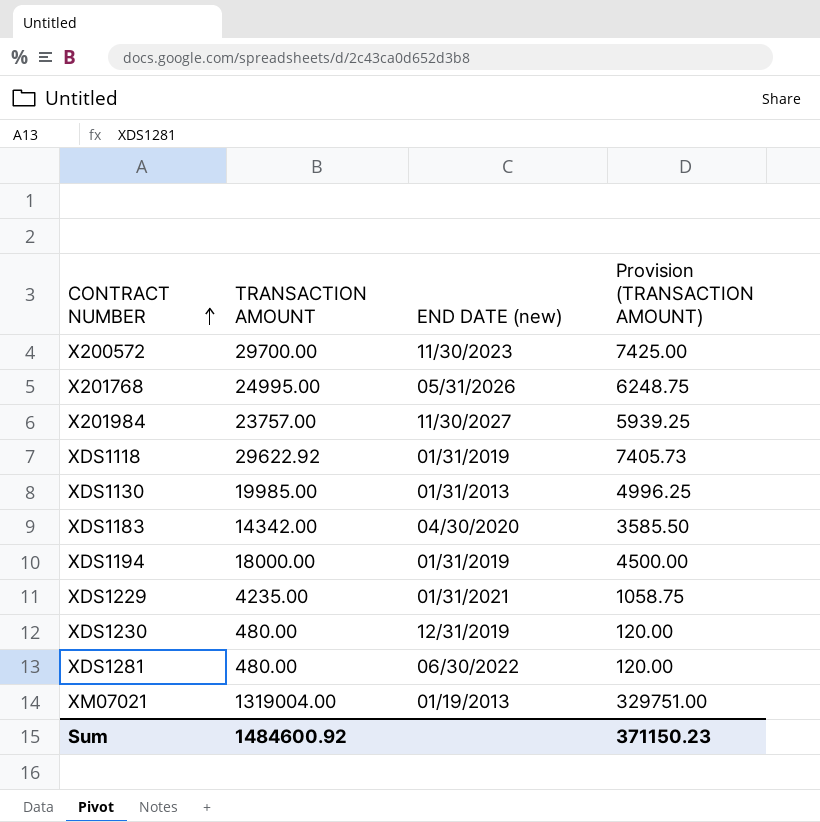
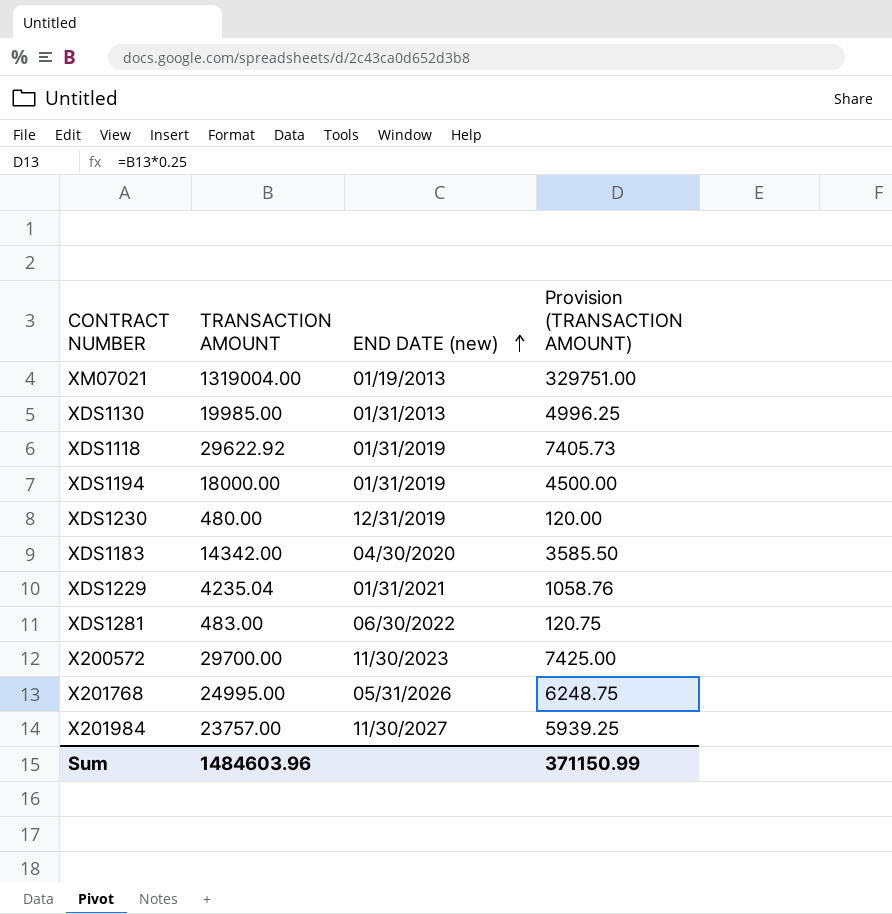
row order: CONTRACT NUMBER ascending -> END DATE (new) ascending
XDS1229 | TRANSACTION AMOUNT: 4235.00 -> 4235.04
XDS1229 | Provision (TRANSACTION AMOUNT): 1058.75 -> 1058.76
XDS1281 | TRANSACTION AMOUNT: 480.00 -> 483.00
XDS1281 | Provision (TRANSACTION AMOUNT): 120.00 -> 120.75
Sum | TRANSACTION AMOUNT: 1484600.92 -> 1484603.96
Sum | Provision (TRANSACTION AMOUNT): 371150.23 -> 371150.99

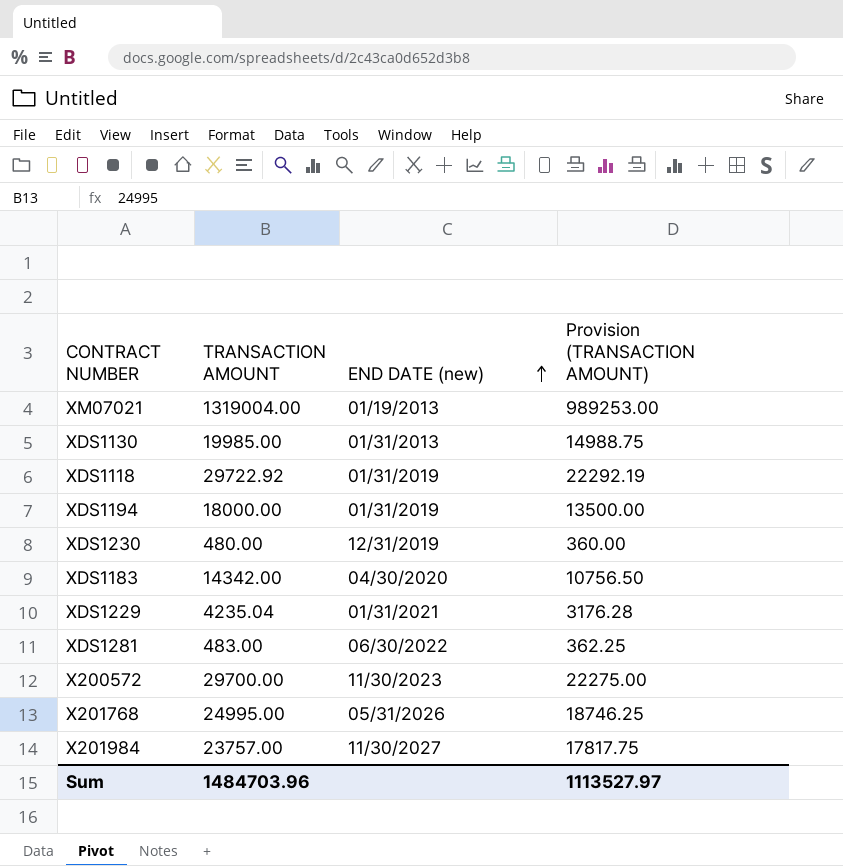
column Provision (TRANSACTION AMOUNT) | formula: [TRANSACTION AMOUNT] * 0.25 -> [TRANSACTION AMOUNT] * 0.75
XDS1118 | TRANSACTION AMOUNT: 29622.92 -> 29722.92
Sum | TRANSACTION AMOUNT: 1484603.96 -> 1484703.96
Sum | Provision (TRANSACTION AMOUNT): 371150.99 -> 1113527.97

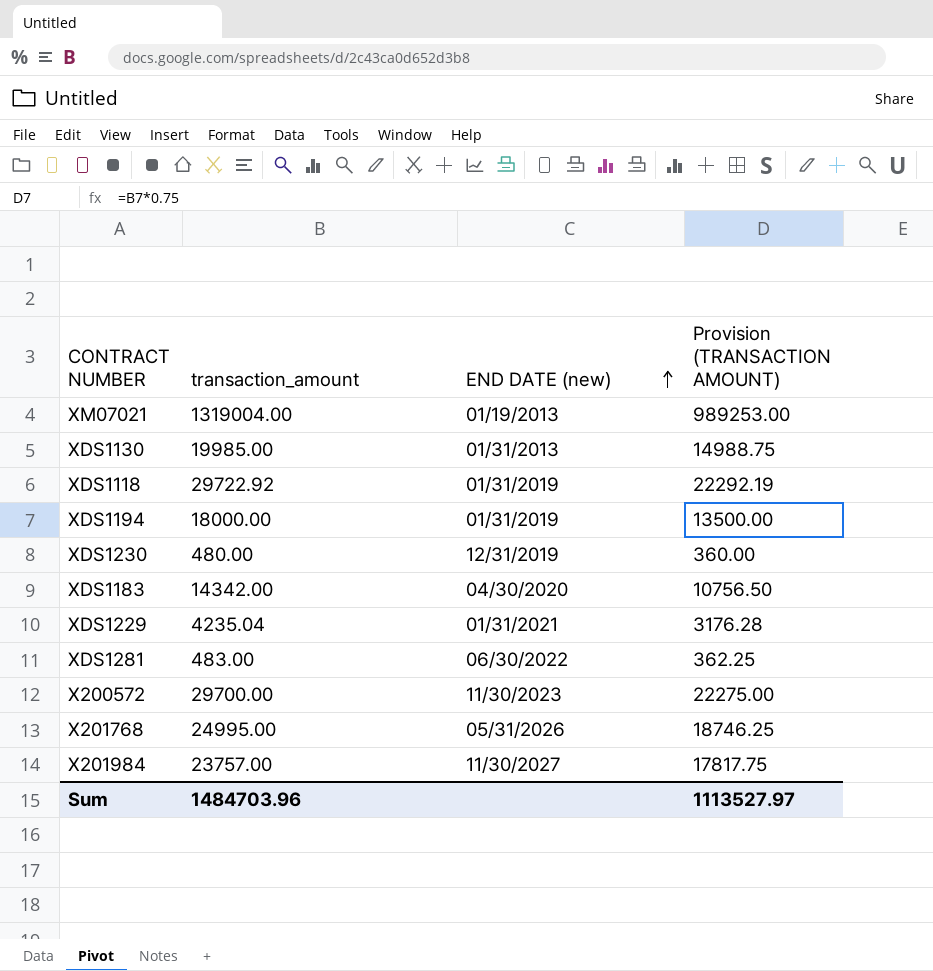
column name: TRANSACTION AMOUNT -> transaction_amount

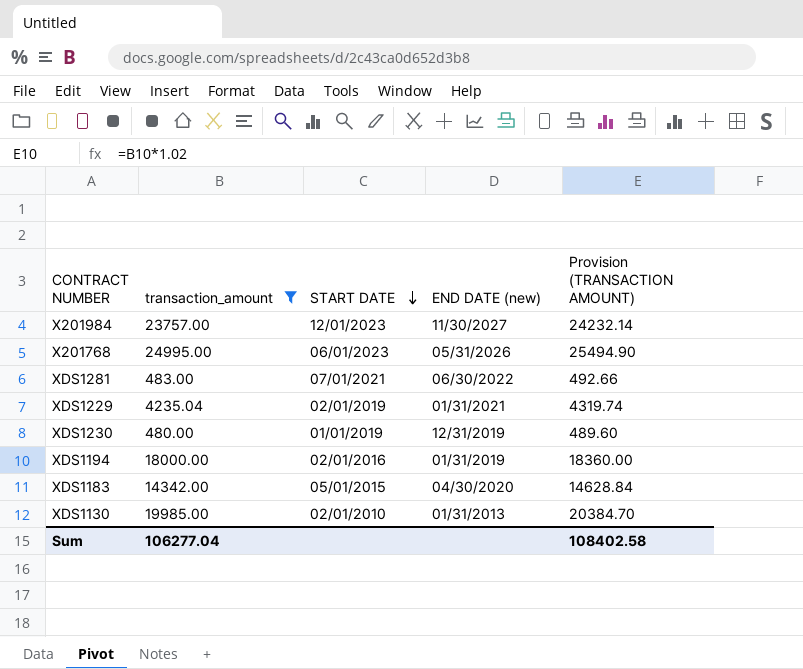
filter: none -> transaction_amount <= 24995.00
row order: END DATE (new) ascending -> START DATE descending
column START DATE | position: none -> 3
column Provision (TRANSACTION AMOUNT) | formula: [transaction_amount] * 0.75 -> [transaction_amount] * 1.02
Sum | transaction_amount: 1484703.96 -> 106277.04
Sum | Provision (TRANSACTION AMOUNT): 1113527.97 -> 108402.58

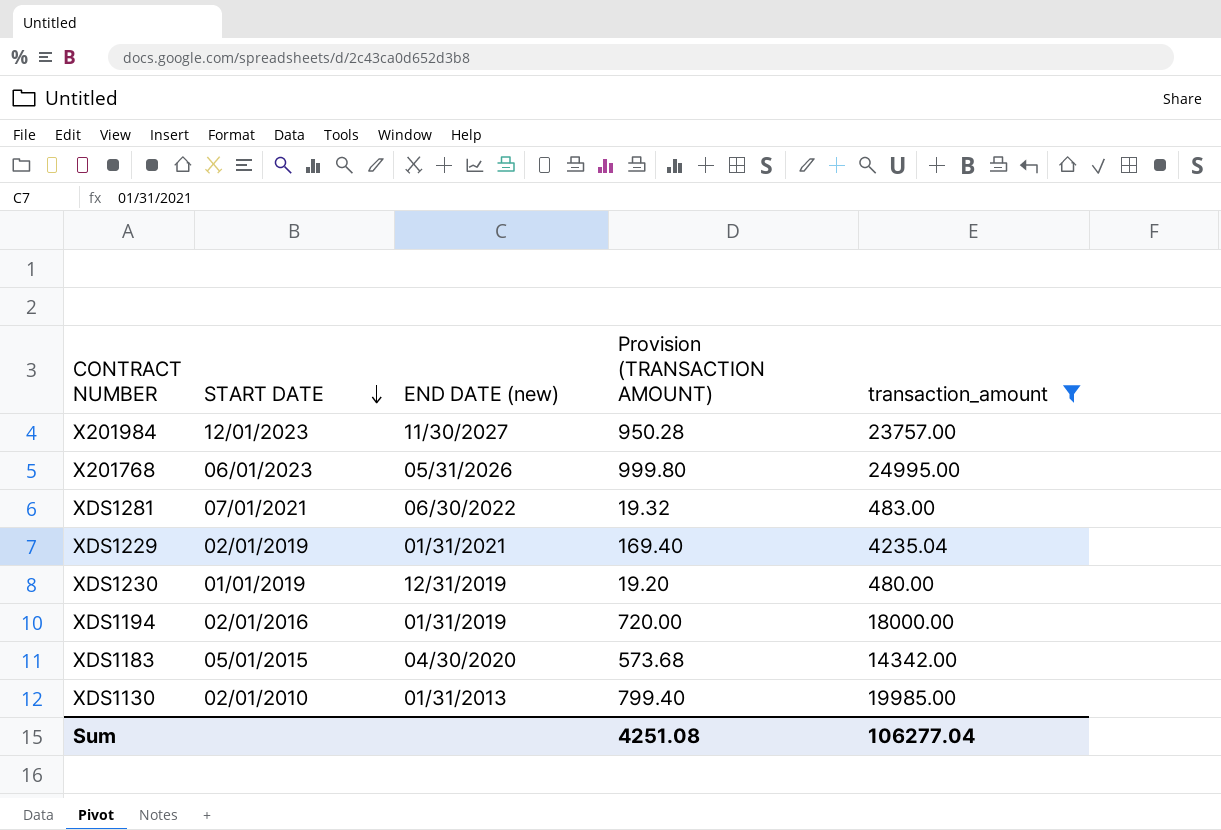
column Provision (TRANSACTION AMOUNT) | formula: [transaction_amount] * 1.02 -> [transaction_amount] * 0.04
column transaction_amount | position: 2 -> 5
Sum | Provision (TRANSACTION AMOUNT): 108402.58 -> 4251.08

